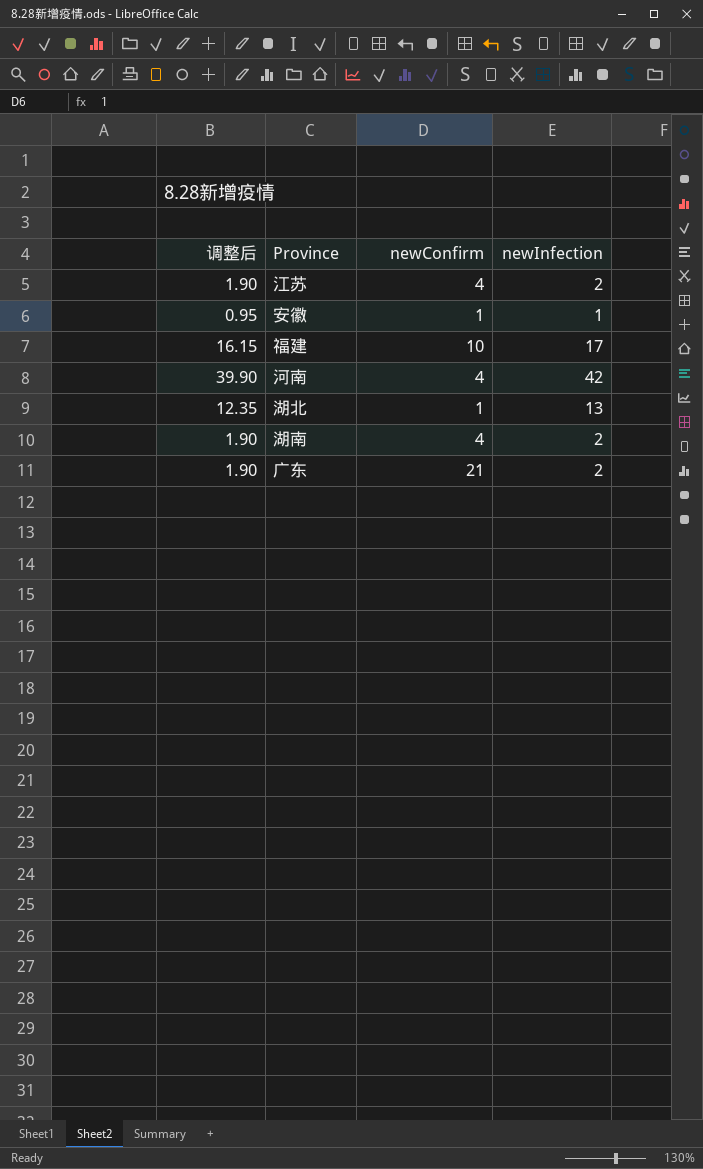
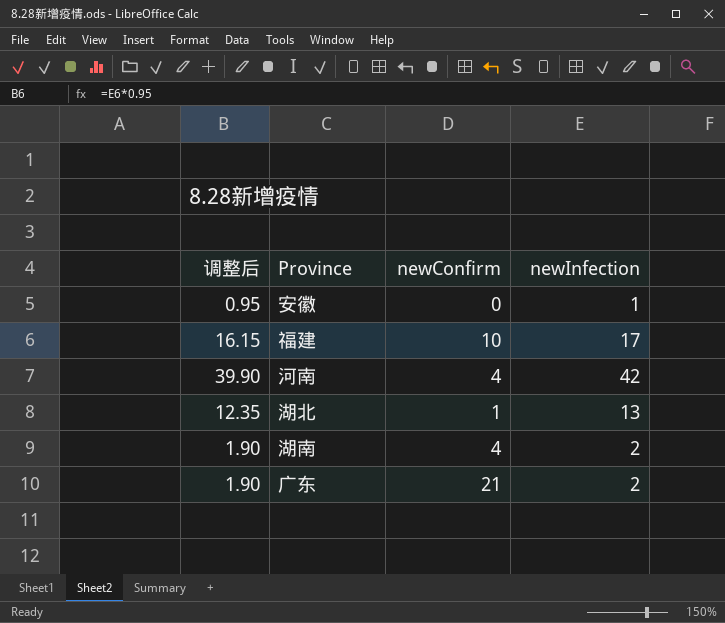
row 江苏: 1.90 | 4 | 2 -> none
安徽 | newConfirm: 1 -> 0

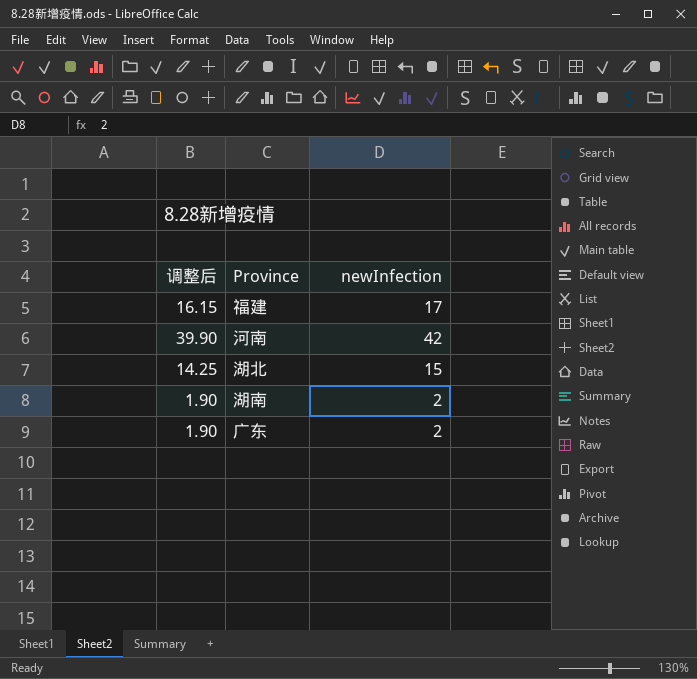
column newConfirm | position: 3 -> none
row 安徽: 0.95 | 0 | 1 -> none
湖北 | 调整后: 12.35 -> 14.25
湖北 | newInfection: 13 -> 15

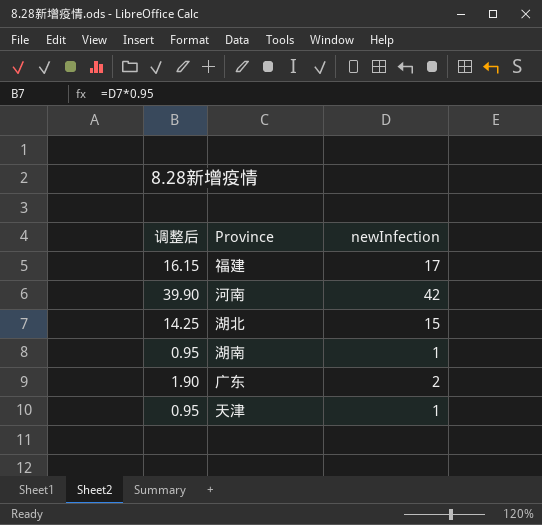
湖南 | 调整后: 1.90 -> 0.95
湖南 | newInfection: 2 -> 1
row 天津: none -> 0.95 | 1

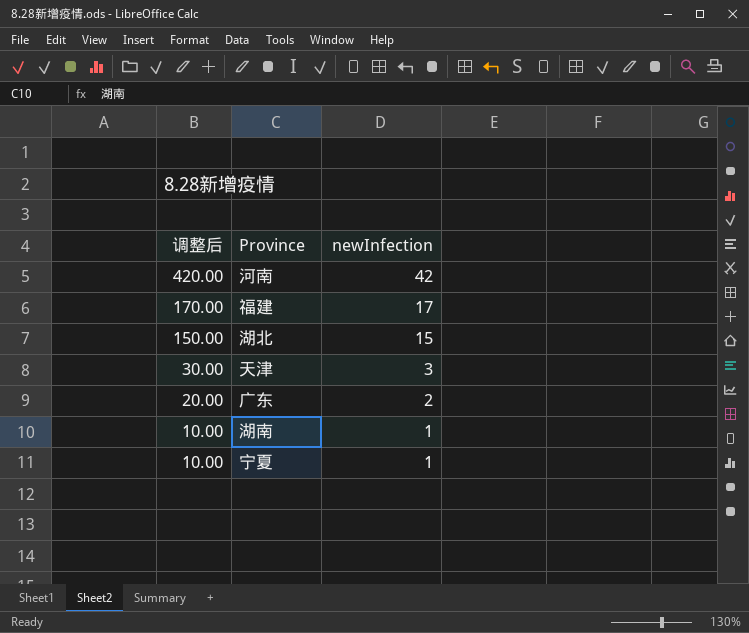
row order: none -> 调整后 descending
column 调整后 | formula: [newInfection] * 0.95 -> [newInfection] * 10
天津 | newInfection: 1 -> 3
row 宁夏: none -> 10.00 | 1

